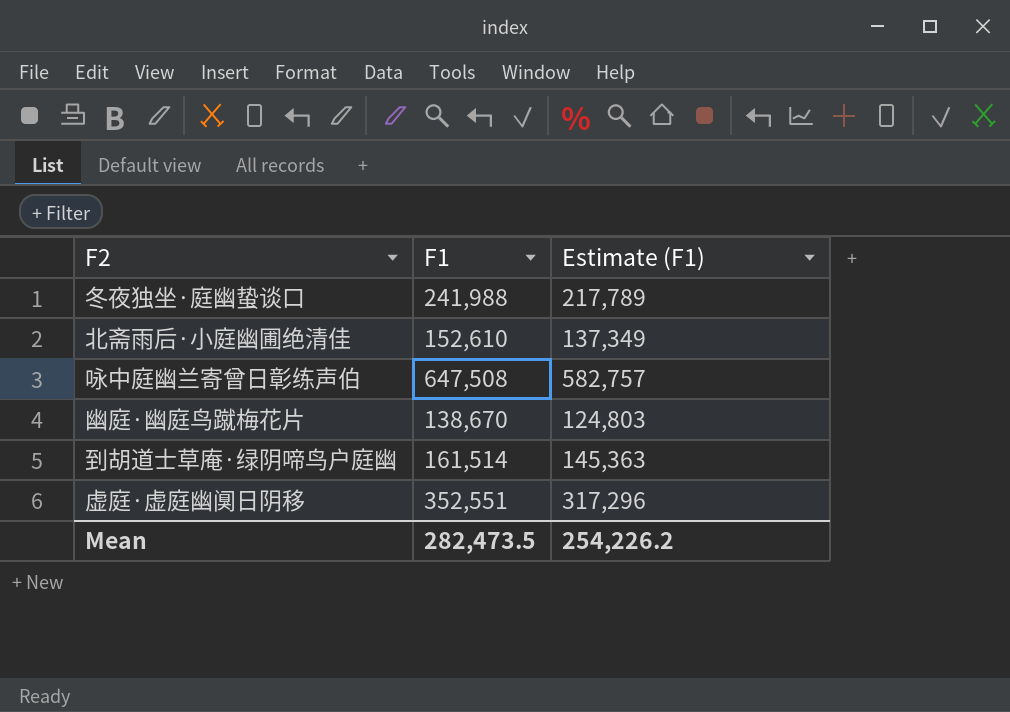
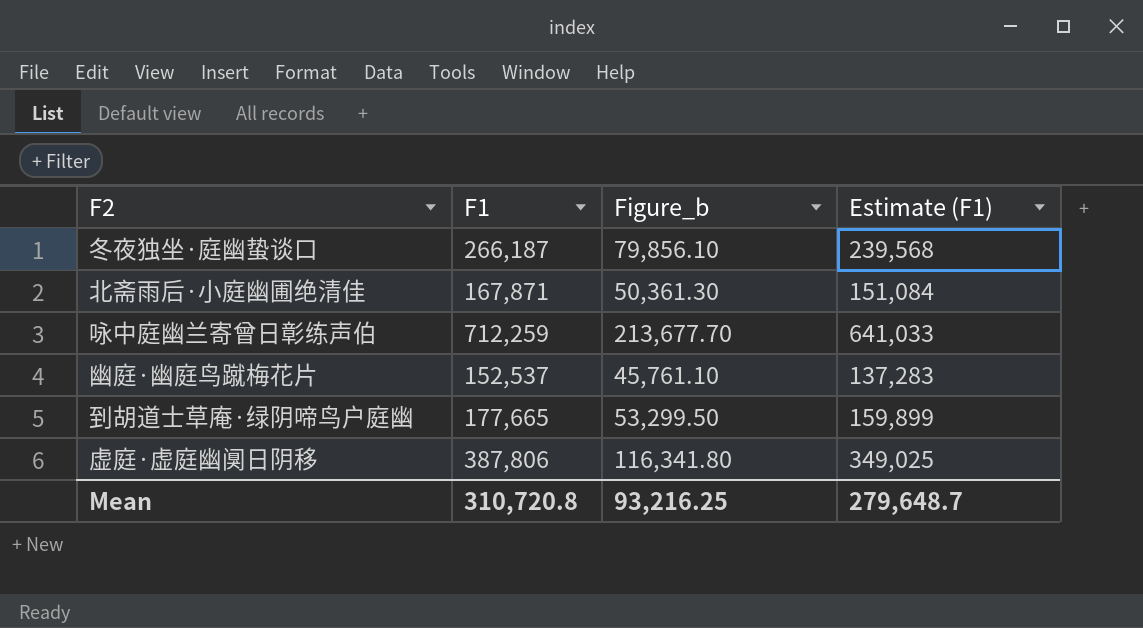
column Figure_b | formula: none -> [F1] * 0.3
冬夜独坐·庭幽蛰谈口 | F1: 241,988 -> 266,187
冬夜独坐·庭幽蛰谈口 | Estimate (F1): 217,789 -> 239,568
北斋雨后·小庭幽圃绝清佳 | F1: 152,610 -> 167,871
北斋雨后·小庭幽圃绝清佳 | Estimate (F1): 137,349 -> 151,084
咏中庭幽兰寄曾日彰练声伯 | F1: 647,508 -> 712,259
咏中庭幽兰寄曾日彰练声伯 | Estimate (F1): 582,757 -> 641,033
幽庭·幽庭鸟蹴梅花片 | F1: 138,670 -> 152,537
幽庭·幽庭鸟蹴梅花片 | Estimate (F1): 124,803 -> 137,283
到胡道士草庵·绿阴啼鸟户庭幽 | F1: 161,514 -> 177,665
到胡道士草庵·绿阴啼鸟户庭幽 | Estimate (F1): 145,363 -> 159,899
虚庭·虚庭幽阒日阴移 | F1: 352,551 -> 387,806
虚庭·虚庭幽阒日阴移 | Estimate (F1): 317,296 -> 349,025
Mean | F1: 282,473.5 -> 310,720.8
Mean | Estimate (F1): 254,226.2 -> 279,648.7

